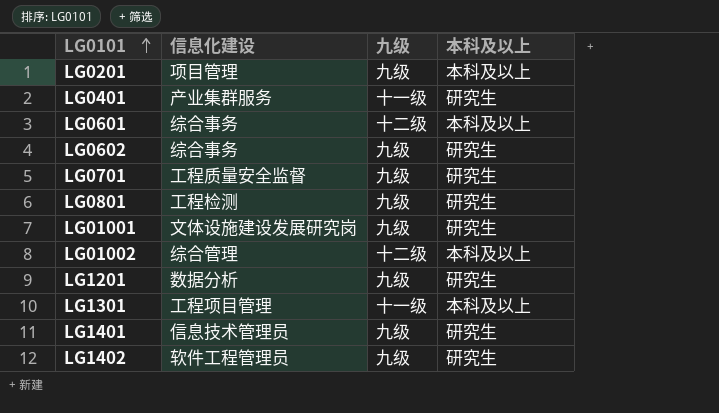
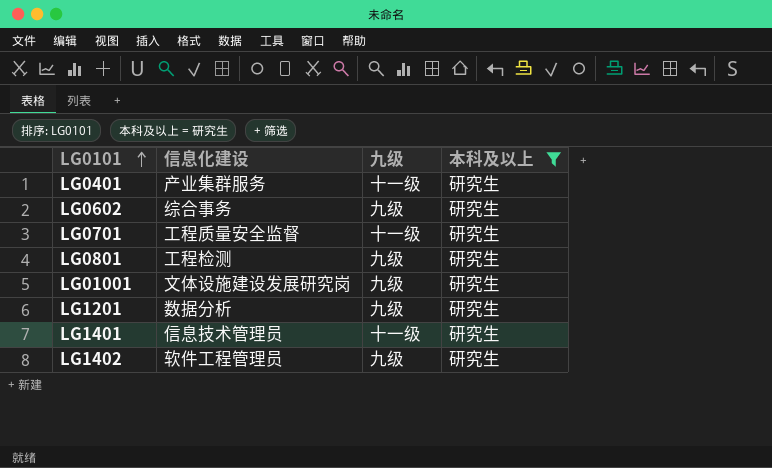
filter: none -> 本科及以上 = 研究生
LG0701 | 九级: 九级 -> 十一级
LG1401 | 九级: 九级 -> 十一级

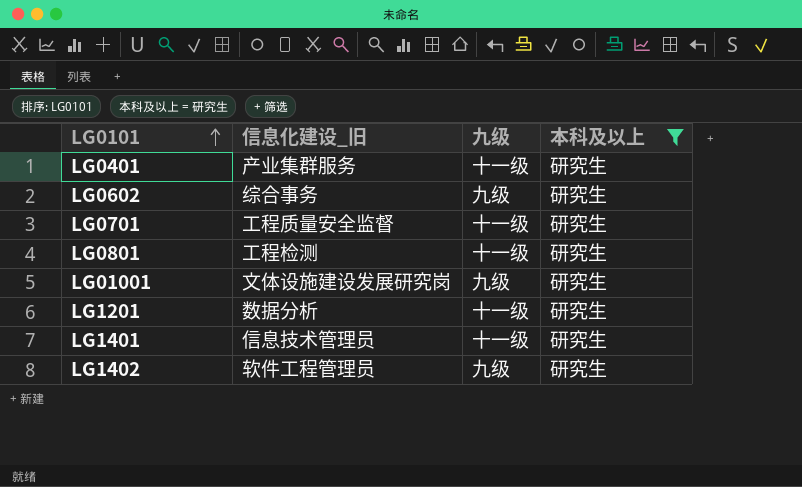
column name: 信息化建设 -> 信息化建设_旧
LG0801 | 九级: 九级 -> 十一级
LG1201 | 九级: 九级 -> 十一级

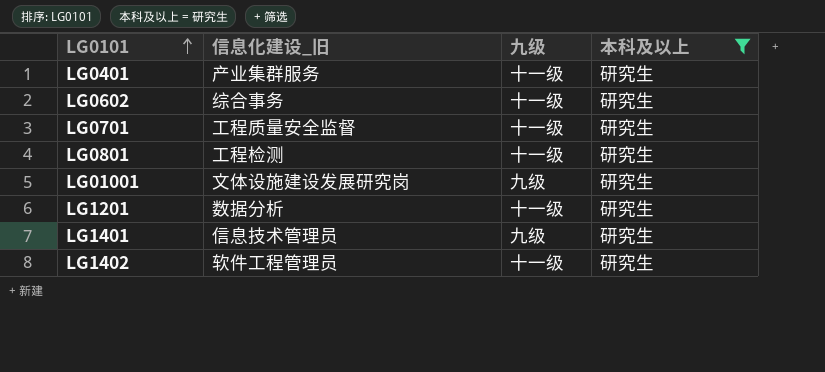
LG0602 | 九级: 九级 -> 十一级
LG1401 | 九级: 十一级 -> 九级
LG1402 | 九级: 九级 -> 十一级

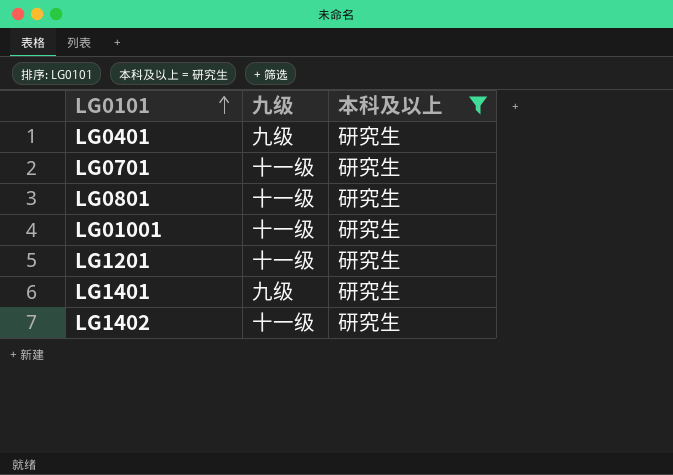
column 信息化建设_旧 | position: 2 -> none
row LG0602: 综合事务 | 十一级 | 研究生 -> none
LG0401 | 九级: 十一级 -> 九级
LG01001 | 九级: 九级 -> 十一级

